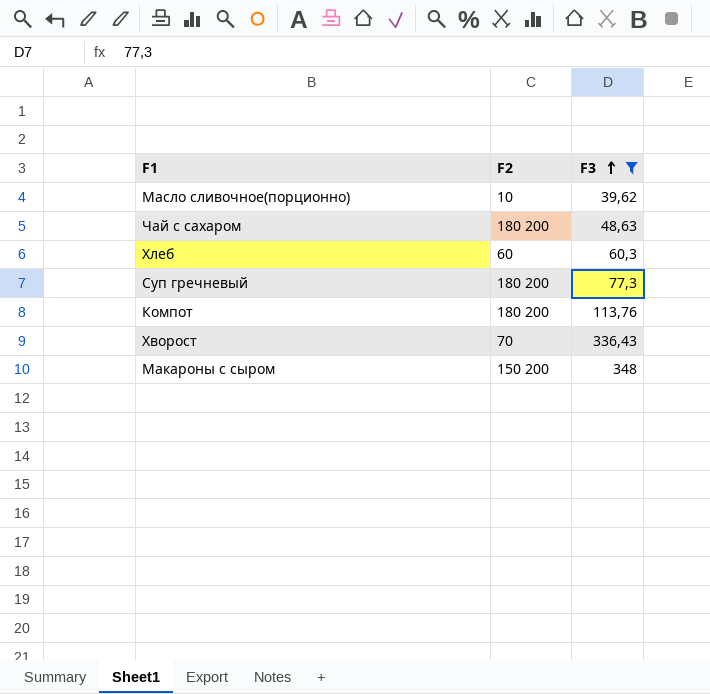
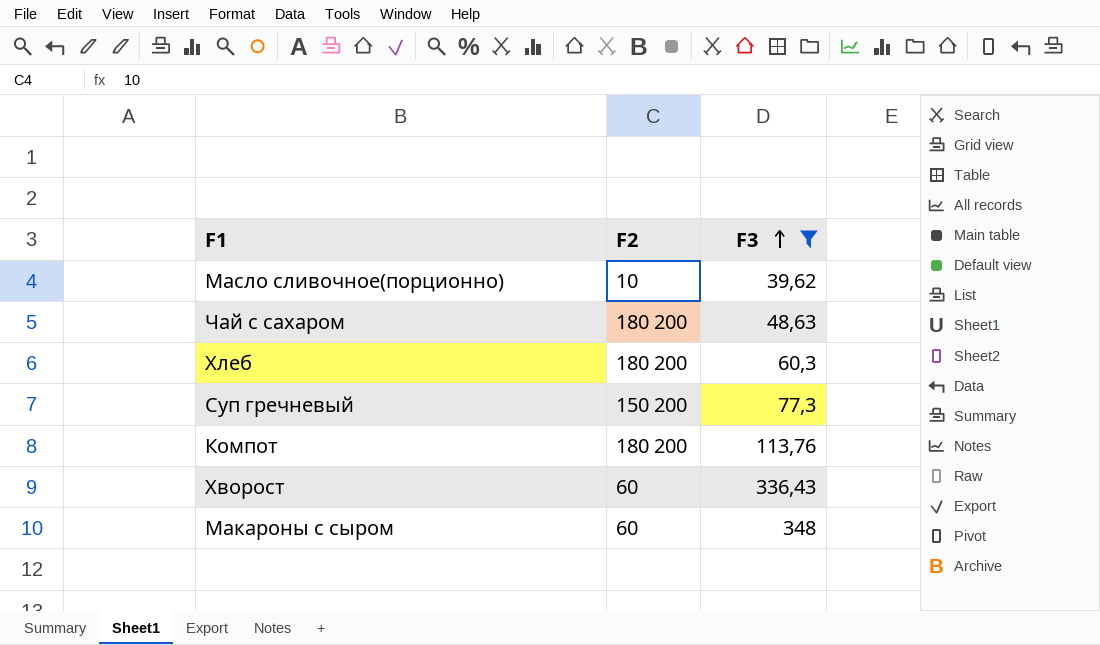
Хлеб | F2: 60 -> 180 200
Суп гречневый | F2: 180 200 -> 150 200
Хворост | F2: 70 -> 60
Макароны с сыром | F2: 150 200 -> 60

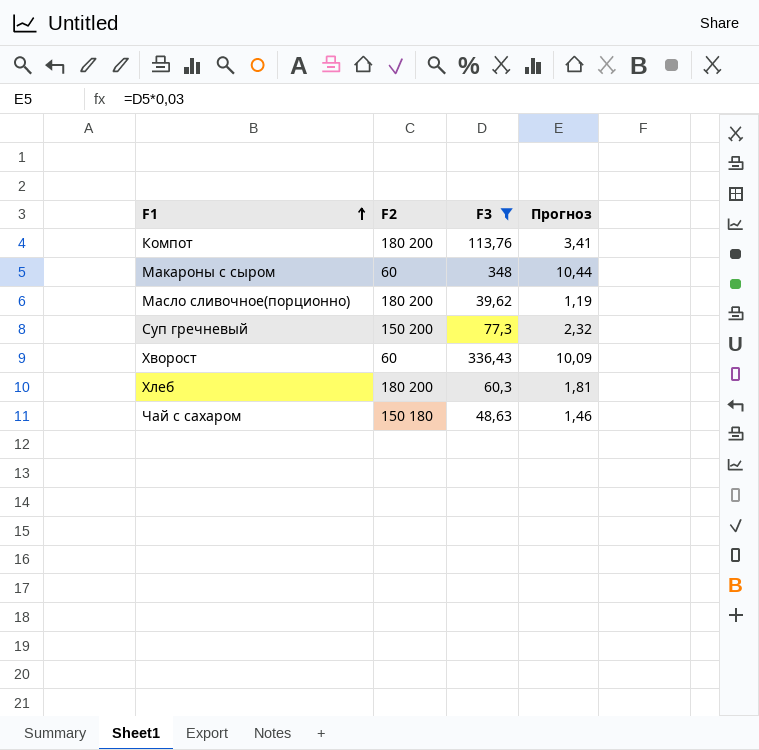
row order: F3 ascending -> F1 ascending
column Прогноз | formula: none -> [F3] * 0,03
Масло сливочное(порционно) | F2: 10 -> 180 200
Чай с сахаром | F2: 180 200 -> 150 180

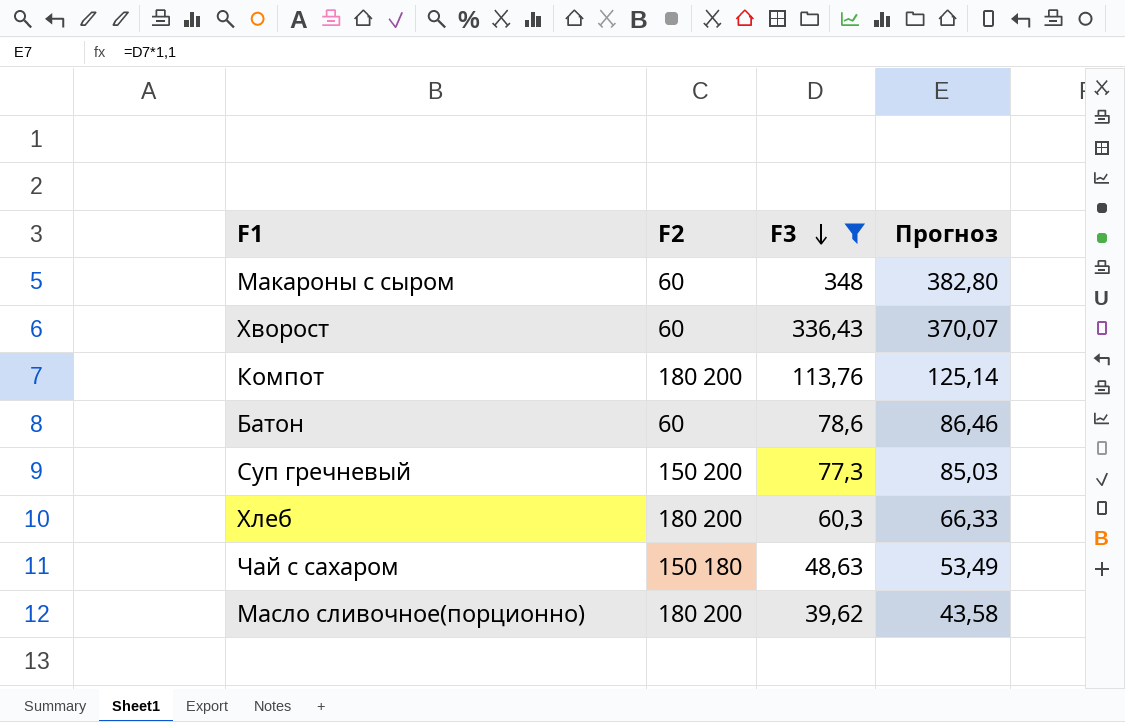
row order: F1 ascending -> F3 descending
column Прогноз | formula: [F3] * 0,03 -> [F3] * 1,1
row Батон: none -> 60 | 78,6 | 86,46

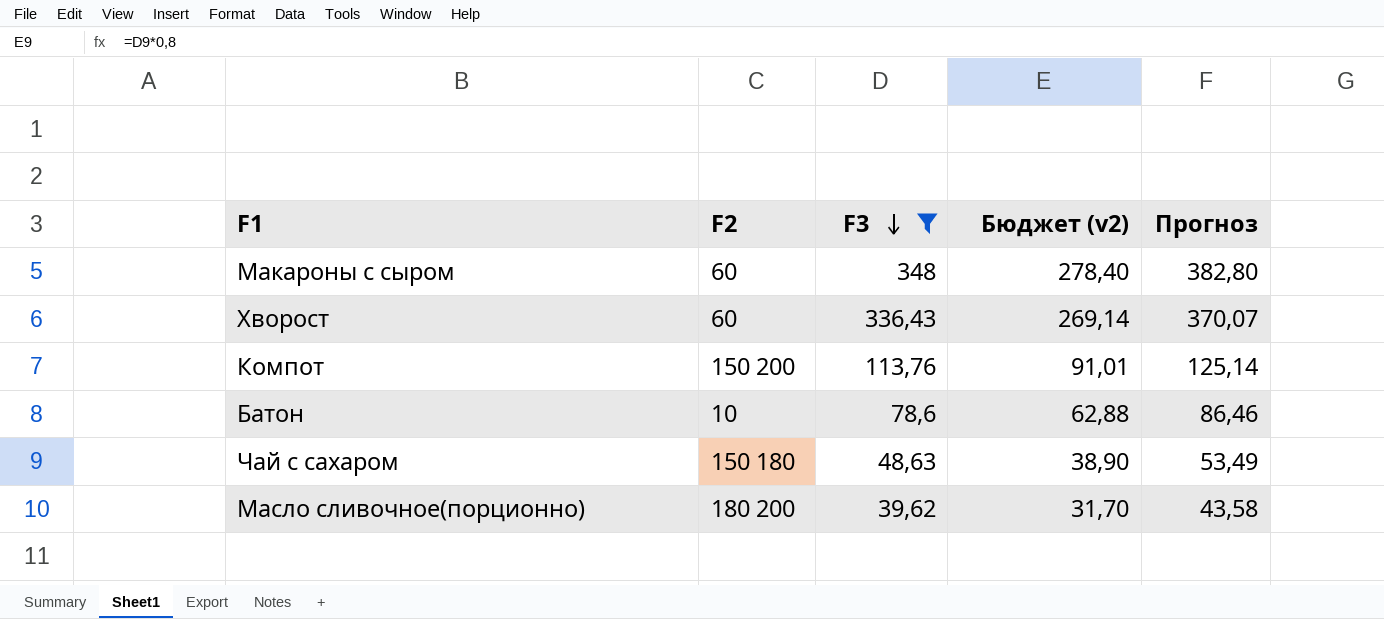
column Бюджет (v2) | formula: none -> [F3] * 0,8
row Суп гречневый: 150 200 | 77,3 | 85,03 -> none
row Хлеб: 180 200 | 60,3 | 66,33 -> none
Компот | F2: 180 200 -> 150 200
Батон | F2: 60 -> 10

